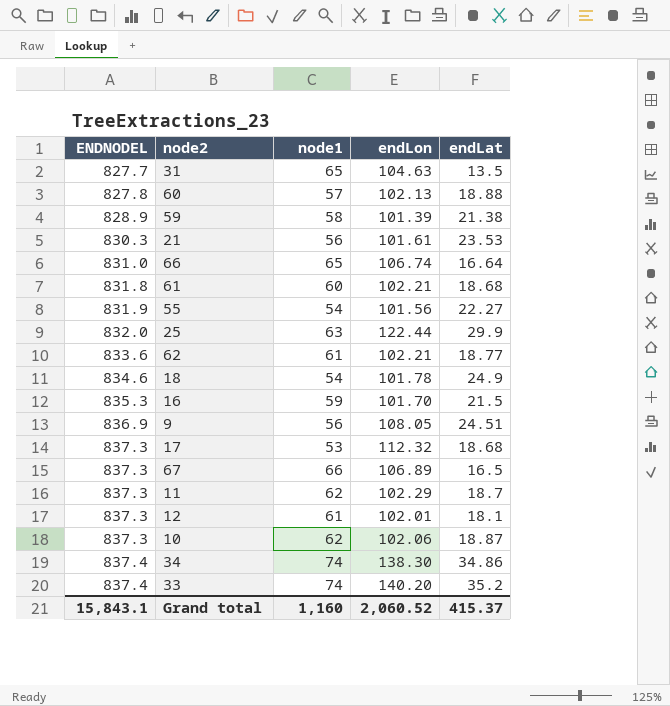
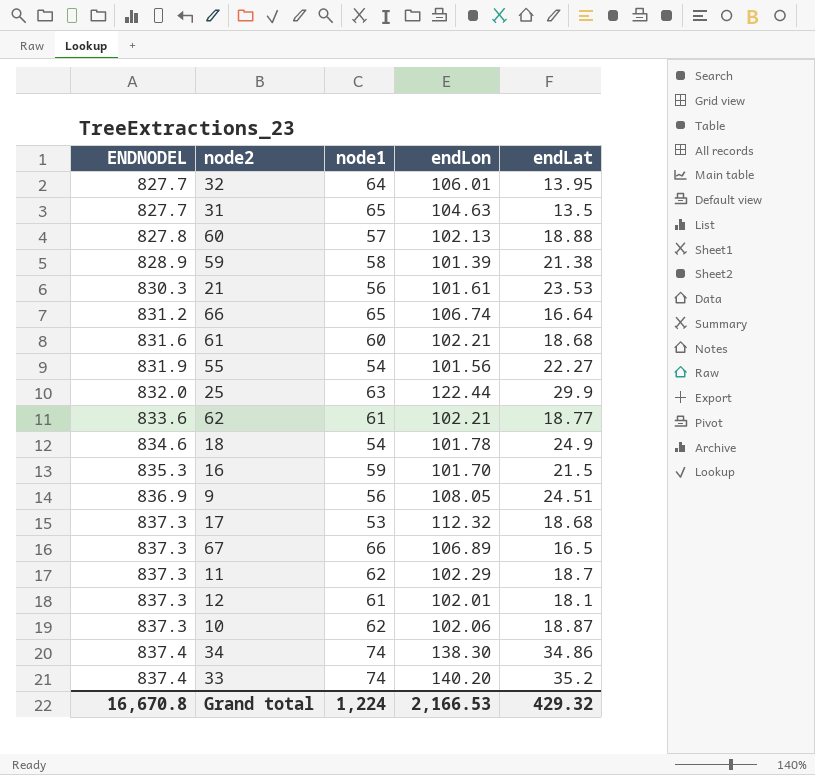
row 32: none -> 827.7 | 64 | 106.01 | 13.95
66 | ENDNODEL: 831.0 -> 831.2
61 | ENDNODEL: 831.8 -> 831.6
Grand total | ENDNODEL: 15,843.1 -> 16,670.8
Grand total | node1: 1,160 -> 1,224
Grand total | endLon: 2,060.52 -> 2,166.53
Grand total | endLat: 415.37 -> 429.32

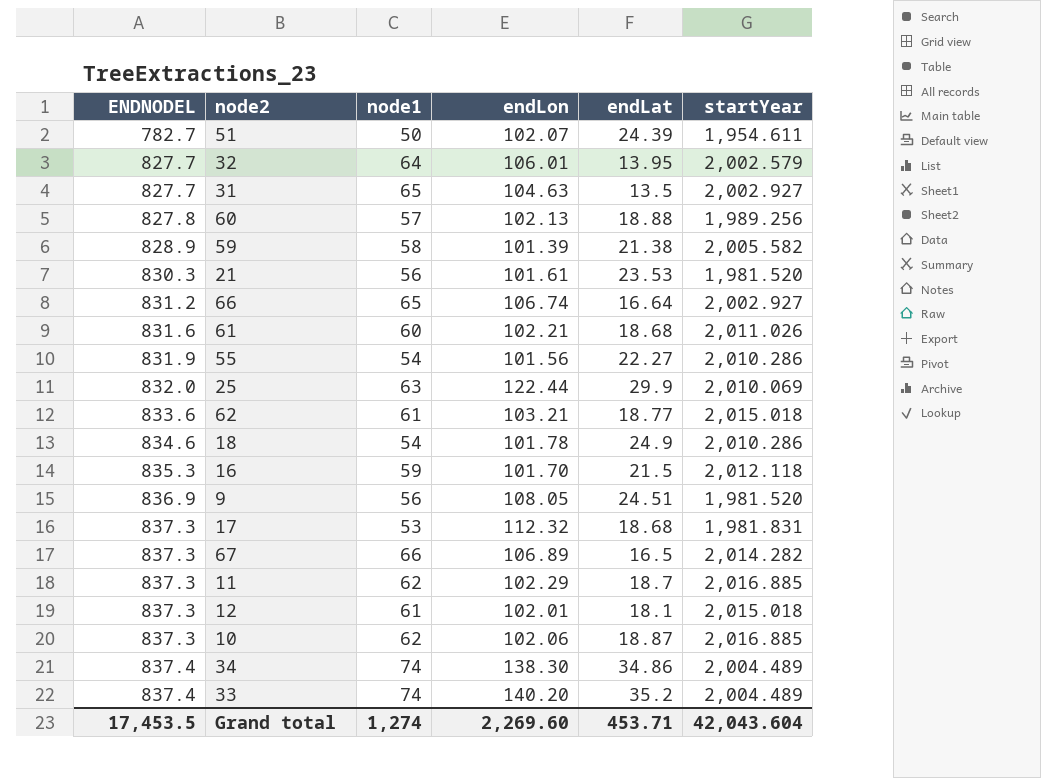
column startYear | position: none -> 6
row 51: none -> 782.7 | 50 | 102.07 | 24.39 | 1,954.611
62 | endLon: 102.21 -> 103.21
Grand total | ENDNODEL: 16,670.8 -> 17,453.5
Grand total | node1: 1,224 -> 1,274
Grand total | endLon: 2,166.53 -> 2,269.60
Grand total | endLat: 429.32 -> 453.71

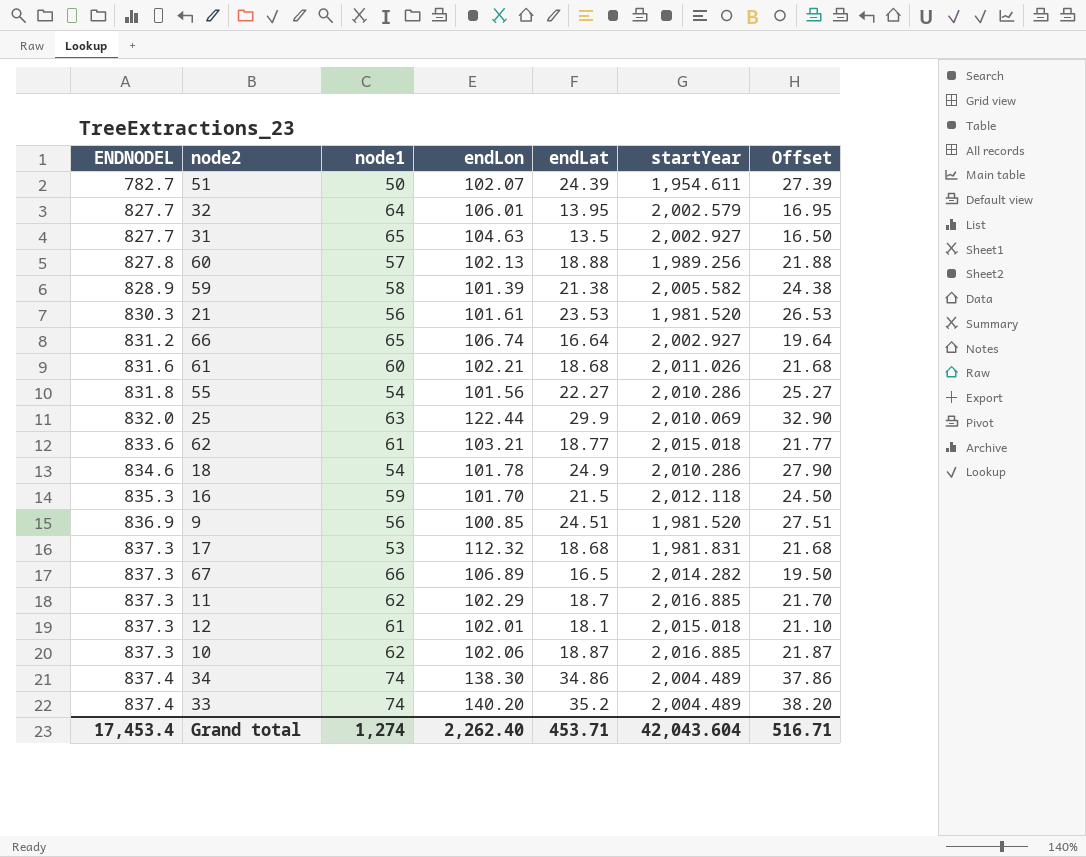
column Offset | formula: none -> [endLat] + 3
55 | ENDNODEL: 831.9 -> 831.8
9 | endLon: 108.05 -> 100.85
Grand total | ENDNODEL: 17,453.5 -> 17,453.4
Grand total | endLon: 2,269.60 -> 2,262.40

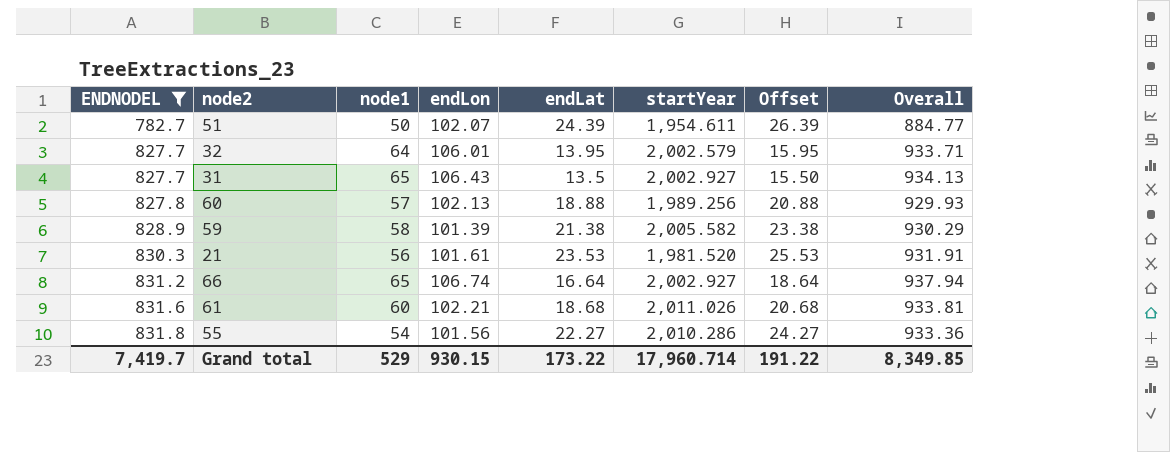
filter: none -> ENDNODEL <= 831.8
column Offset | formula: [endLat] + 3 -> [endLat] + 2
column Overall | formula: none -> [ENDNODEL] + [endLon]
31 | endLon: 104.63 -> 106.43
Grand total | ENDNODEL: 17,453.4 -> 7,419.7
Grand total | node1: 1,274 -> 529
Grand total | endLon: 2,262.40 -> 930.15
Grand total | endLat: 453.71 -> 173.22
Grand total | startYear: 42,043.604 -> 17,960.714
Grand total | Offset: 516.71 -> 191.22

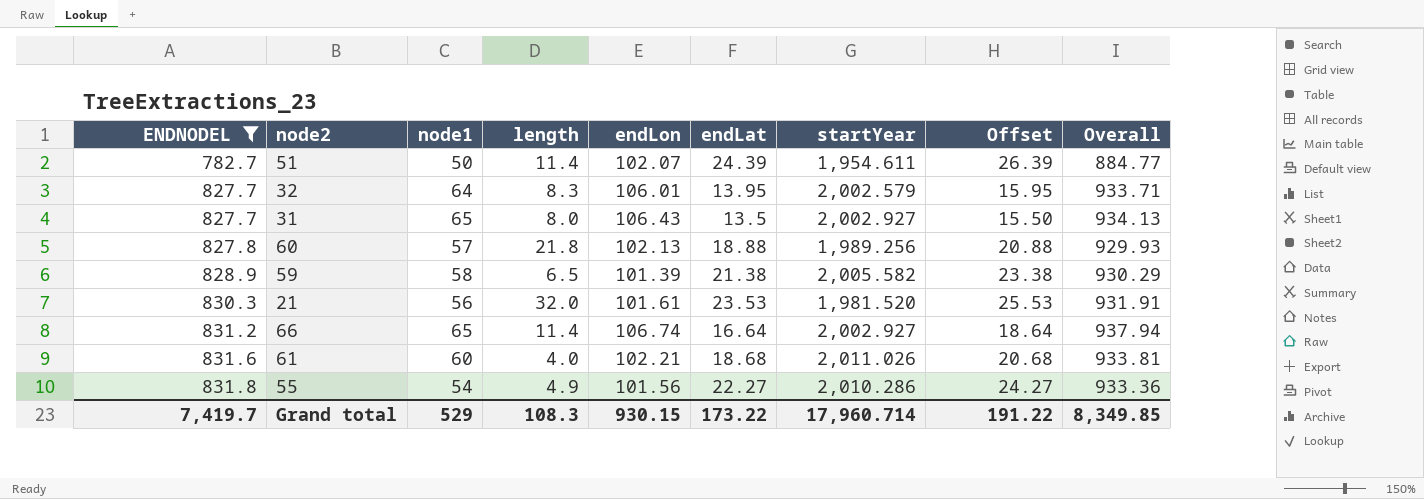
column length | position: none -> 4

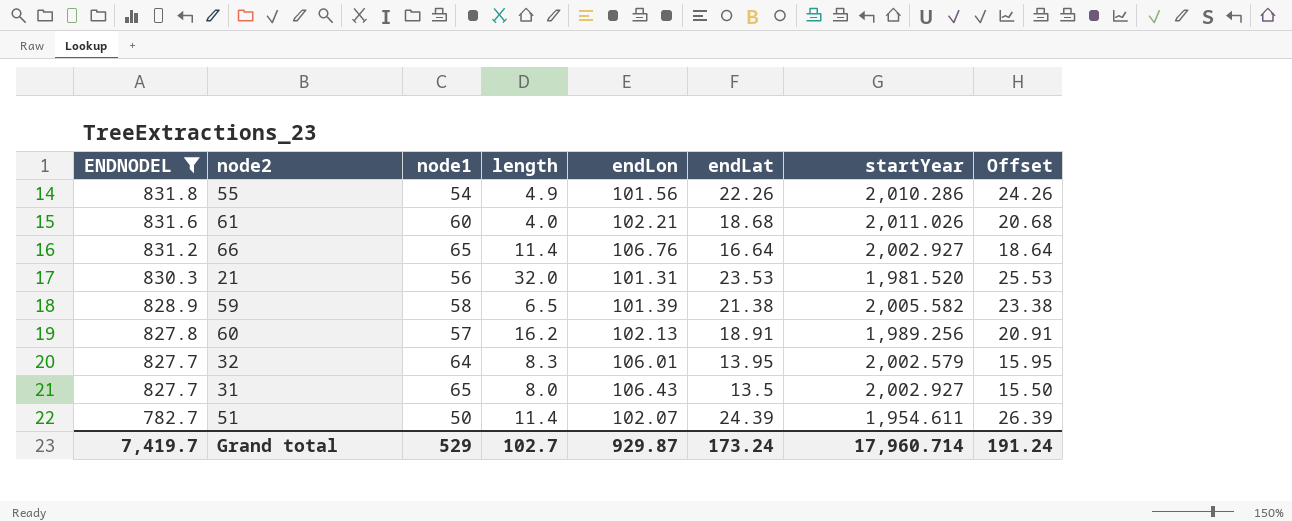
row order: ENDNODEL ascending -> ENDNODEL descending
column Overall | formula: [ENDNODEL] + [endLon] -> none
55 | endLat: 22.27 -> 22.26
55 | Offset: 24.27 -> 24.26
66 | endLon: 106.74 -> 106.76
21 | endLon: 101.61 -> 101.31
60 | length: 21.8 -> 16.2
60 | endLat: 18.88 -> 18.91
60 | Offset: 20.88 -> 20.91
Grand total | length: 108.3 -> 102.7
Grand total | endLon: 930.15 -> 929.87
Grand total | endLat: 173.22 -> 173.24
Grand total | Offset: 191.22 -> 191.24

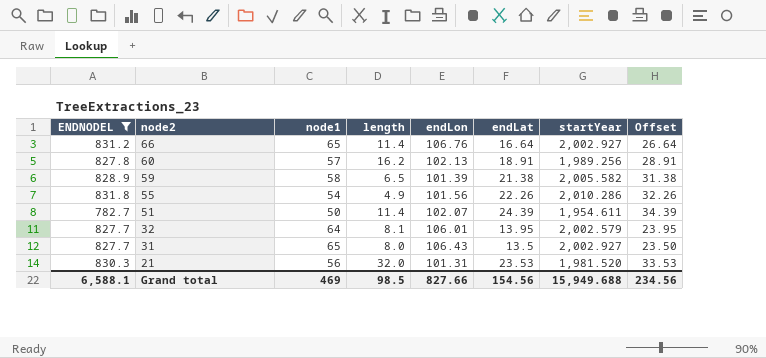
row order: ENDNODEL descending -> node2 descending
column Offset | formula: [endLat] + 2 -> [endLat] + 10
row 61: 831.6 | 60 | 4.0 | 102.21 | 18.68 | 2,011.026 | 20.68 -> none
32 | length: 8.3 -> 8.1
Grand total | ENDNODEL: 7,419.7 -> 6,588.1
Grand total | node1: 529 -> 469
Grand total | length: 102.7 -> 98.5
Grand total | endLon: 929.87 -> 827.66
Grand total | endLat: 173.24 -> 154.56
Grand total | startYear: 17,960.714 -> 15,949.688
Grand total | Offset: 191.24 -> 234.56

